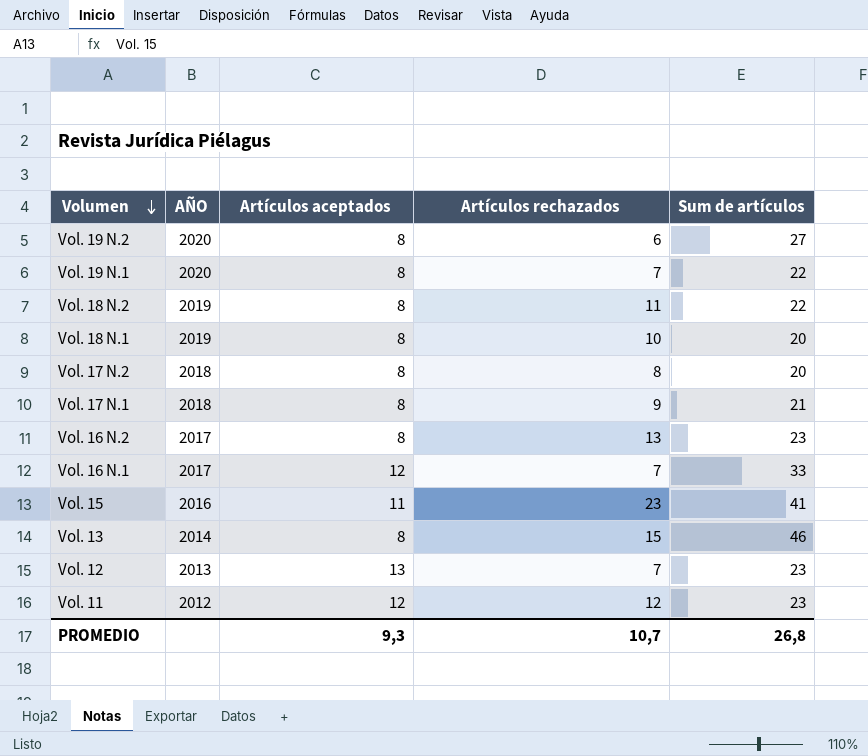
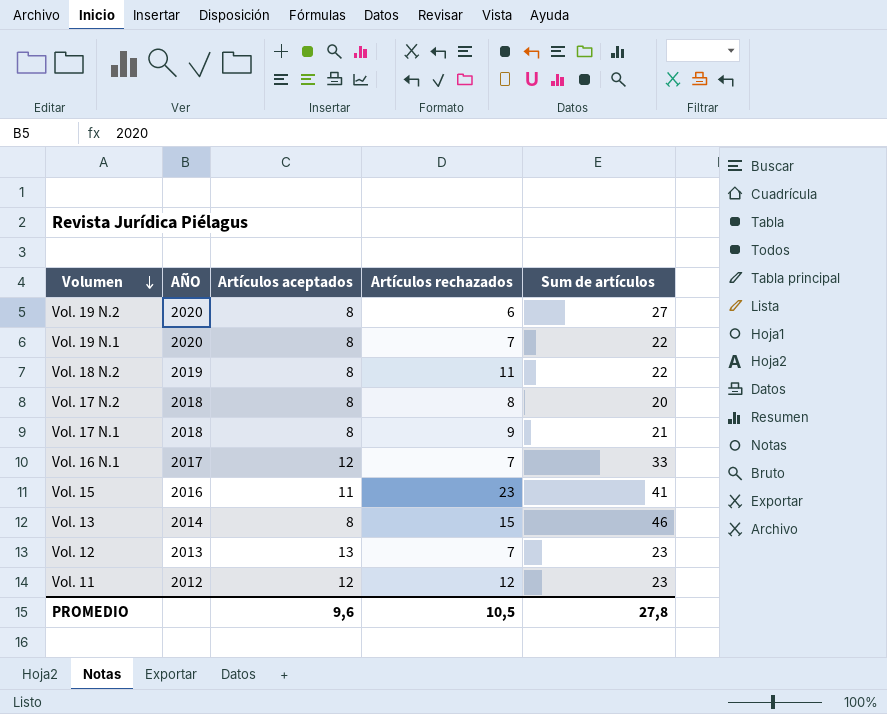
row Vol. 18 N.1: 2019 | 8 | 10 | 20 -> none
row Vol. 16 N.2: 2017 | 8 | 13 | 23 -> none
PROMEDIO | Artículos aceptados: 9,3 -> 9,6
PROMEDIO | Artículos rechazados: 10,7 -> 10,5
PROMEDIO | Sum de artículos: 26,8 -> 27,8

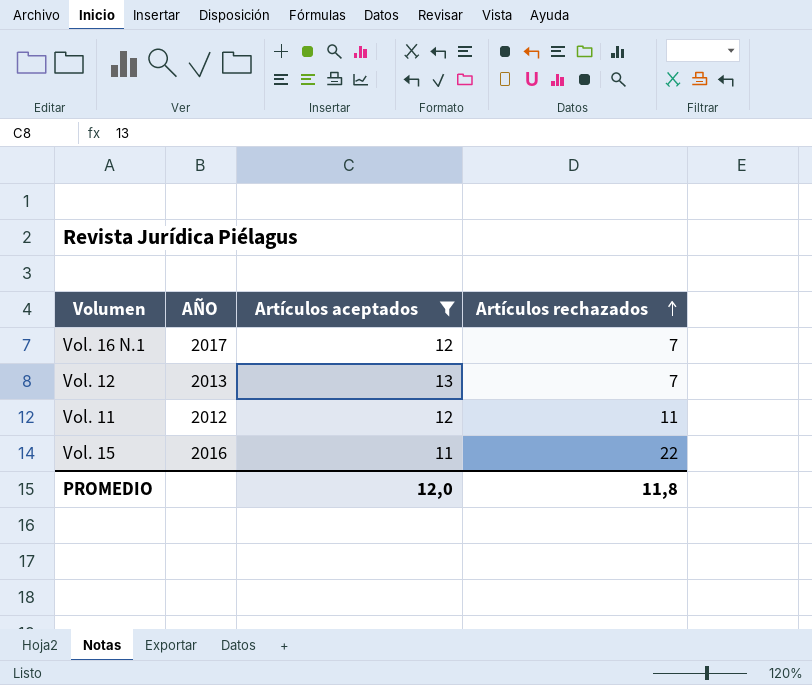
filter: none -> Artículos aceptados != 8
row order: Volumen descending -> Artículos rechazados ascending
column Sum de artículos | position: 5 -> none
Vol. 11 | Artículos rechazados: 12 -> 11
Vol. 15 | Artículos rechazados: 23 -> 22
PROMEDIO | Artículos aceptados: 9,6 -> 12,0
PROMEDIO | Artículos rechazados: 10,5 -> 11,8

